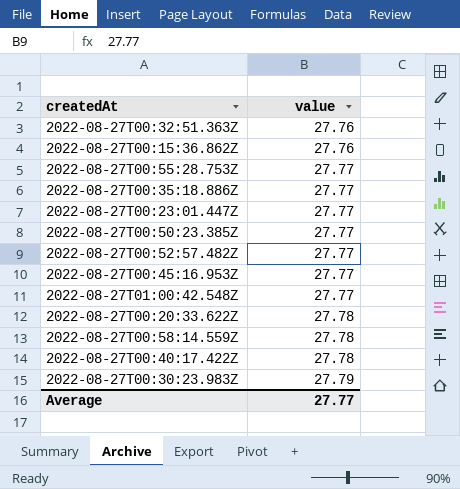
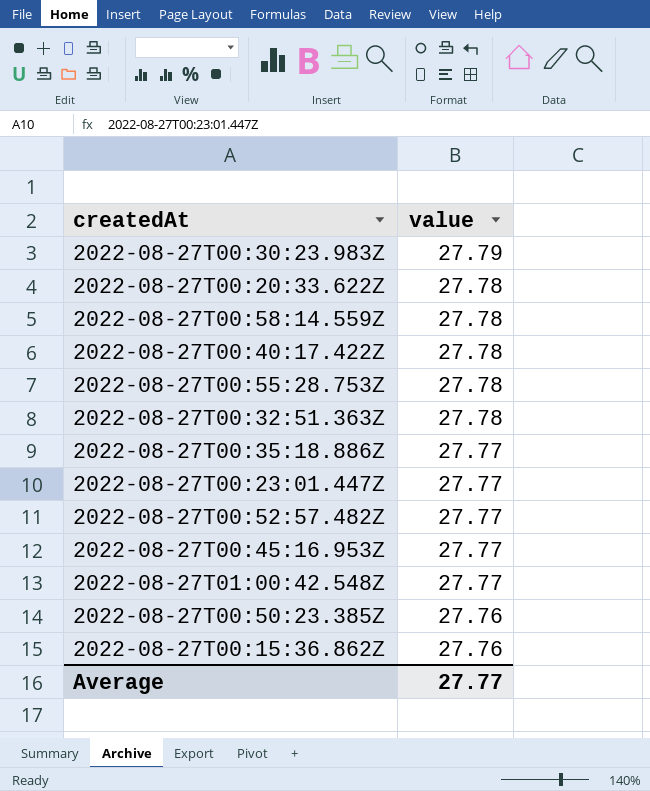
row order: value ascending -> value descending
2022-08-27T00:55:28.753Z | value: 27.77 -> 27.78
2022-08-27T00:32:51.363Z | value: 27.76 -> 27.78
2022-08-27T00:50:23.385Z | value: 27.77 -> 27.76

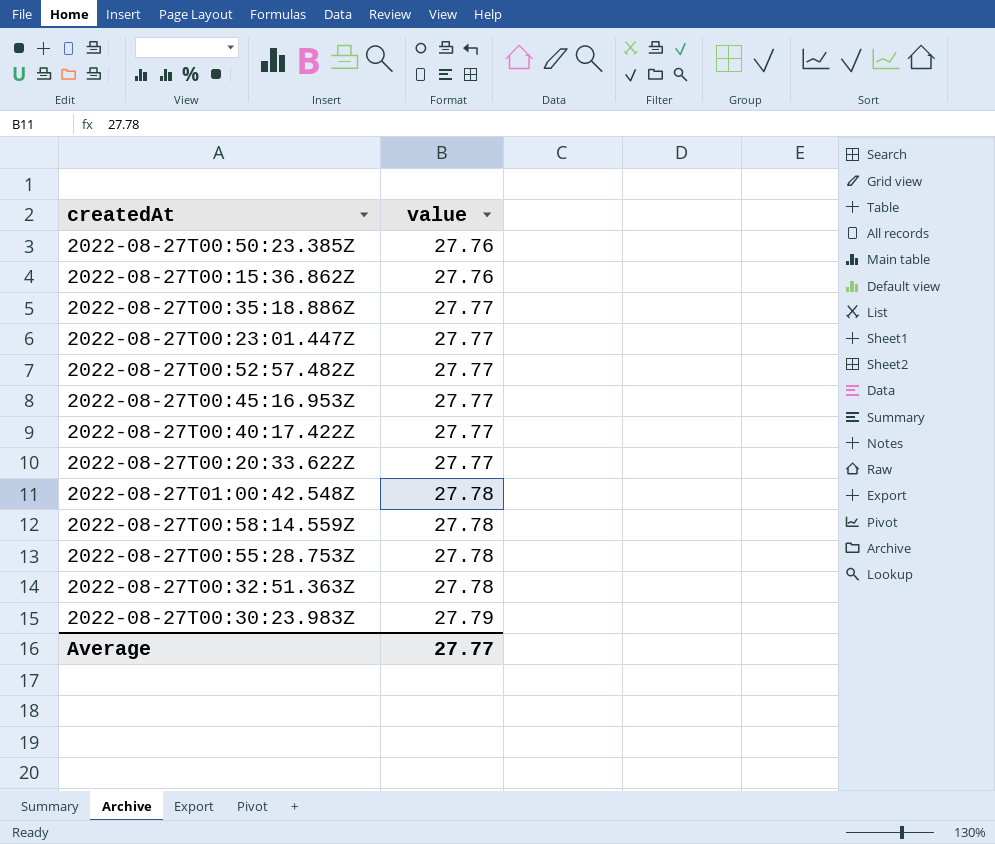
row order: value descending -> value ascending
2022-08-27T00:40:17.422Z | value: 27.78 -> 27.77
2022-08-27T00:20:33.622Z | value: 27.78 -> 27.77
2022-08-27T01:00:42.548Z | value: 27.77 -> 27.78

